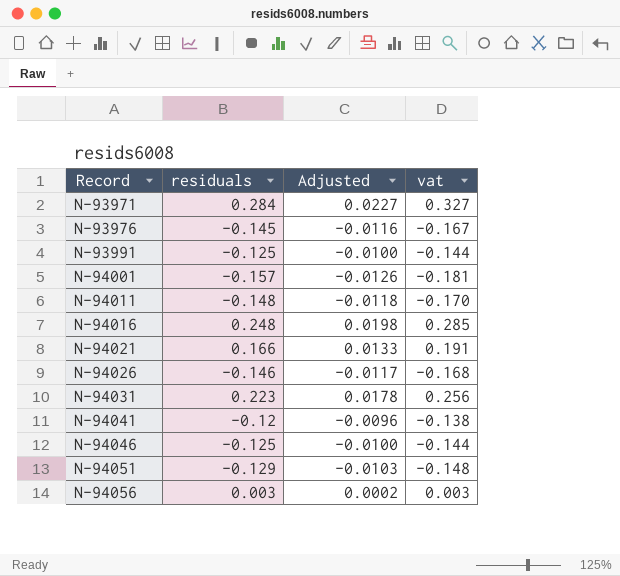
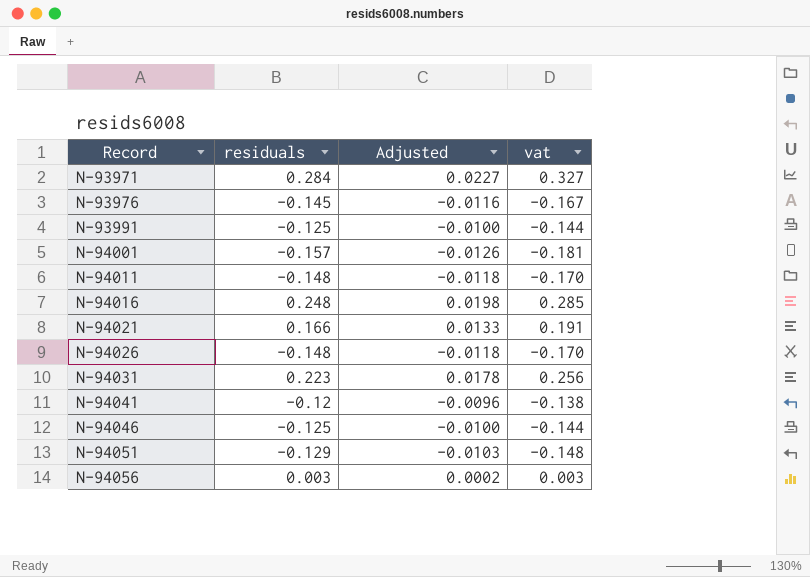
N-94026 | residuals: -0.146 -> -0.148
N-94026 | Adjusted: -0.0117 -> -0.0118
N-94026 | vat: -0.168 -> -0.170

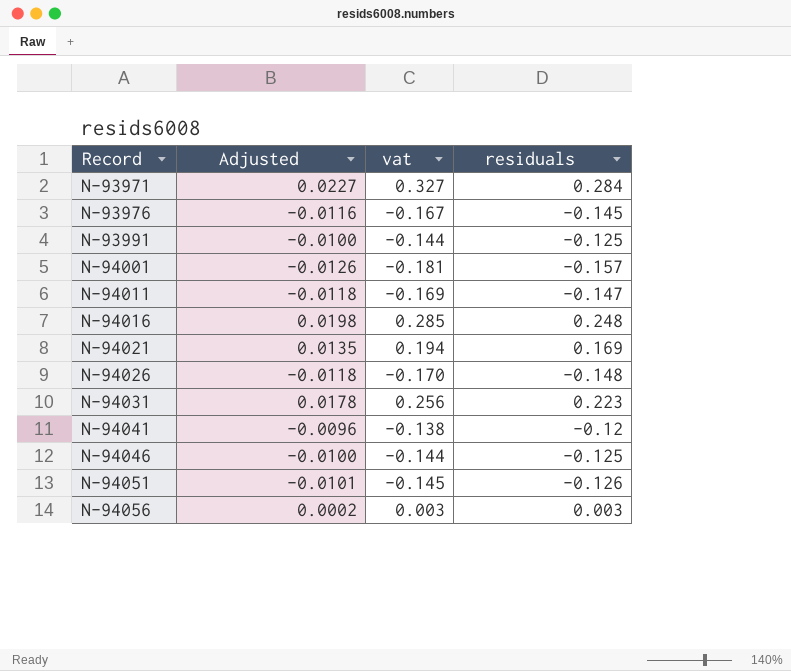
column residuals | position: 2 -> 4
N-94011 | vat: -0.170 -> -0.169
N-94011 | residuals: -0.148 -> -0.147
N-94021 | Adjusted: 0.0133 -> 0.0135
N-94021 | vat: 0.191 -> 0.194
N-94021 | residuals: 0.166 -> 0.169
N-94051 | Adjusted: -0.0103 -> -0.0101
N-94051 | vat: -0.148 -> -0.145
N-94051 | residuals: -0.129 -> -0.126

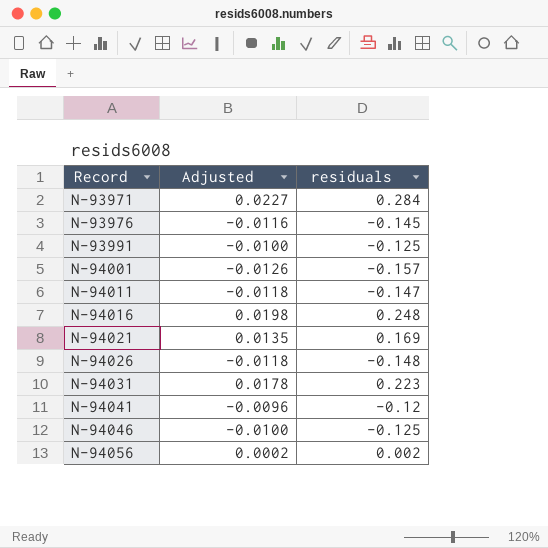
column vat | formula: [residuals] * 1.15 -> none
row N-94051: -0.0101 | -0.145 | -0.126 -> none
N-94056 | residuals: 0.003 -> 0.002

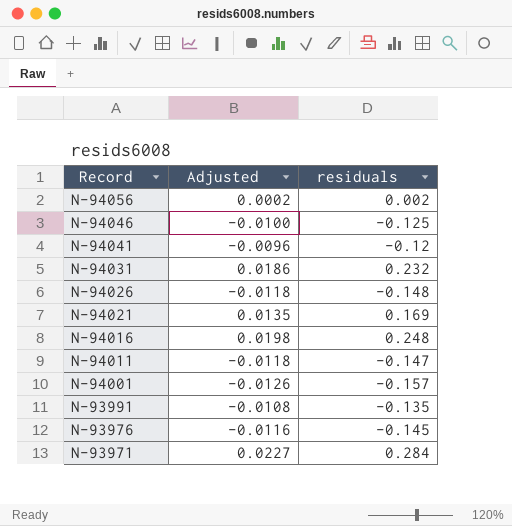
row order: Record ascending -> Record descending
N-94031 | Adjusted: 0.0178 -> 0.0186
N-94031 | residuals: 0.223 -> 0.232
N-93991 | Adjusted: -0.0100 -> -0.0108
N-93991 | residuals: -0.125 -> -0.135

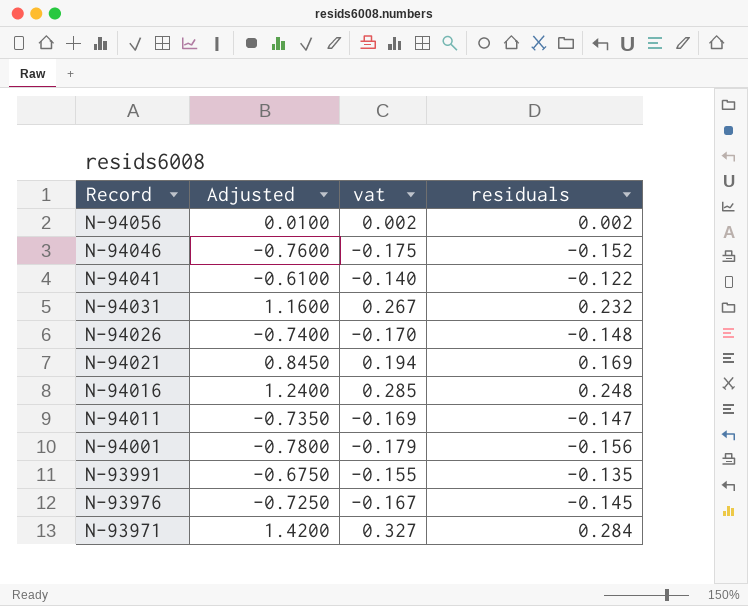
column Adjusted | formula: [residuals] * 0.08 -> [residuals] * 5
column vat | formula: none -> [residuals] * 1.15
N-94046 | residuals: -0.125 -> -0.152
N-94041 | residuals: -0.12 -> -0.122
N-94001 | residuals: -0.157 -> -0.156

